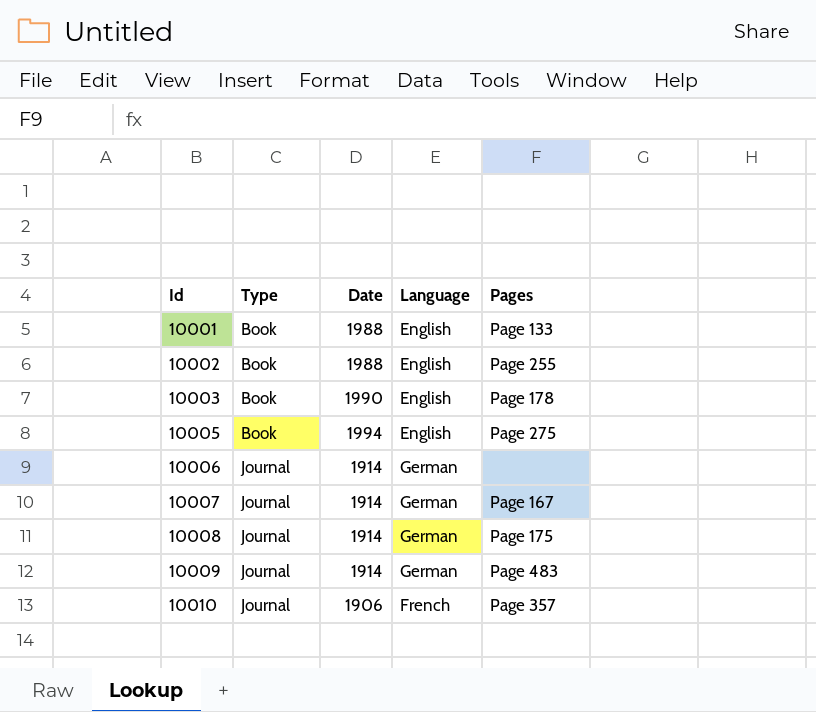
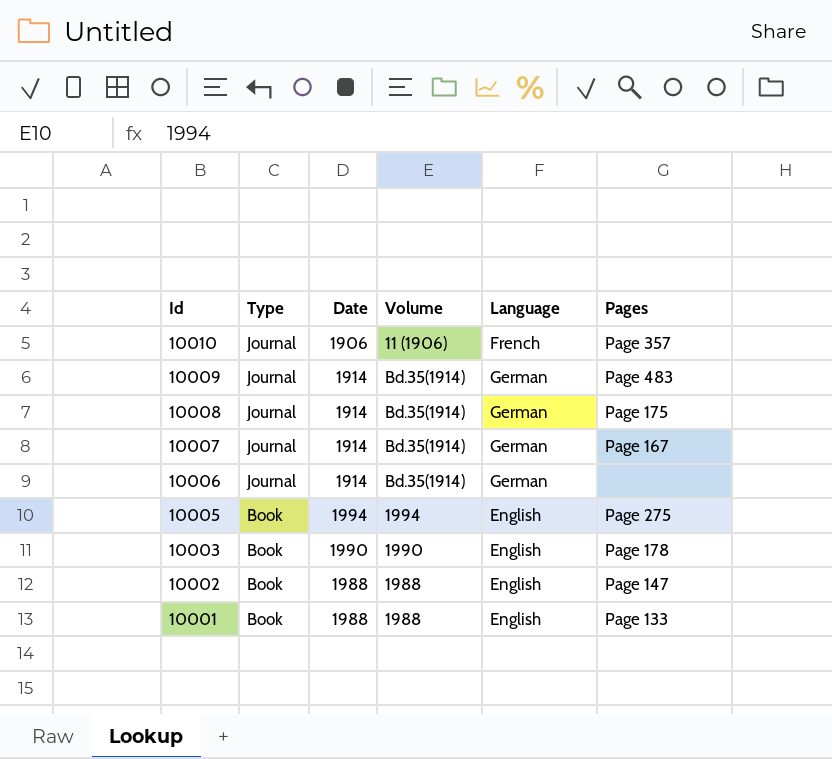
row order: Id ascending -> Id descending
column Volume | position: none -> 4
10002 | Pages: Page 255 -> Page 147

